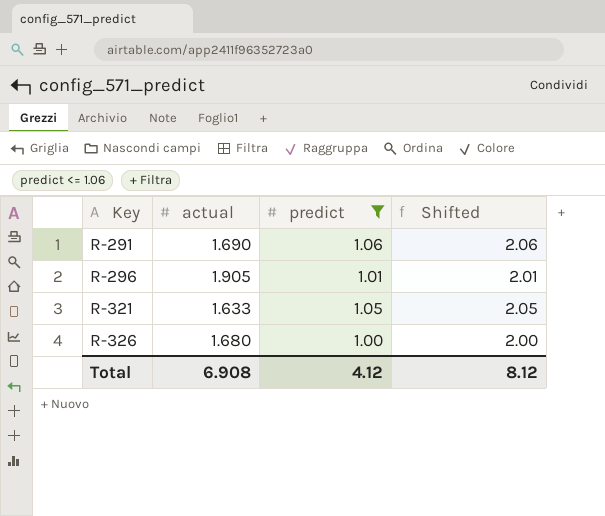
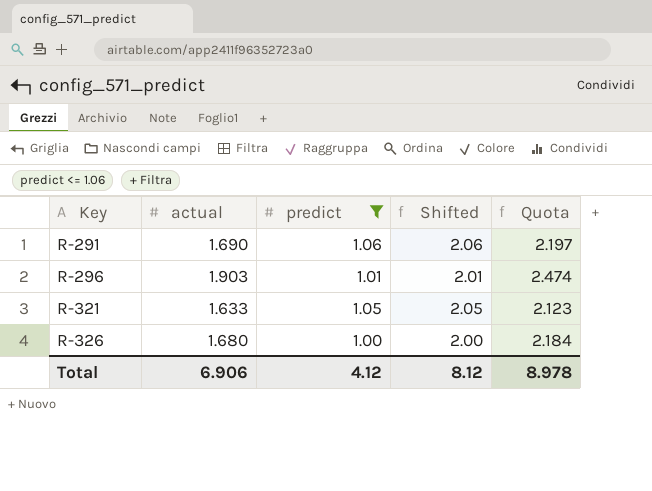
column Quota | formula: none -> [actual] * 1.3
R-296 | actual: 1.905 -> 1.903
Total | actual: 6.908 -> 6.906

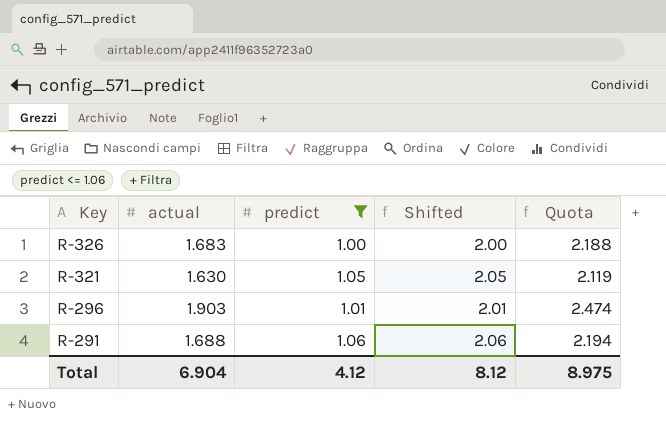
row order: Key ascending -> Key descending
R-326 | actual: 1.680 -> 1.683
R-326 | Quota: 2.184 -> 2.188
R-321 | actual: 1.633 -> 1.630
R-321 | Quota: 2.123 -> 2.119
R-291 | actual: 1.690 -> 1.688
R-291 | Quota: 2.197 -> 2.194
Total | actual: 6.906 -> 6.904
Total | Quota: 8.978 -> 8.975

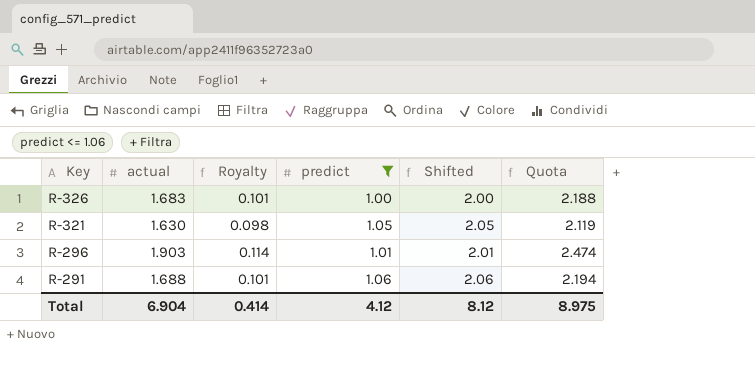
column Royalty | formula: none -> [actual] * 0.06

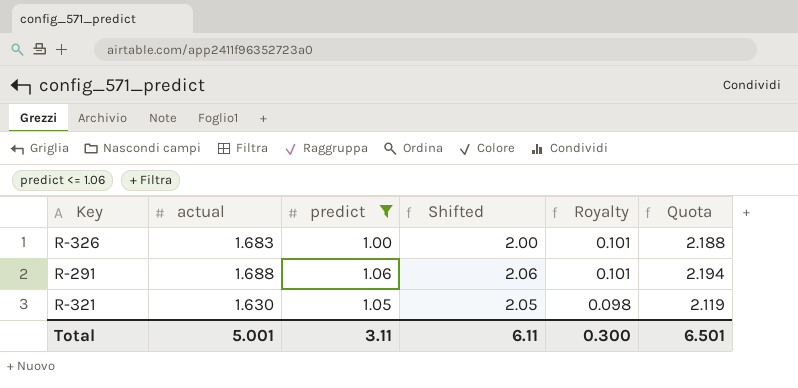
row order: Key descending -> Royalty descending
column Royalty | position: 3 -> 5
row R-296: 1.903 | 0.114 | 1.01 | 2.01 | 2.474 -> none
Total | actual: 6.904 -> 5.001
Total | predict: 4.12 -> 3.11
Total | Shifted: 8.12 -> 6.11
Total | Royalty: 0.414 -> 0.300
Total | Quota: 8.975 -> 6.501

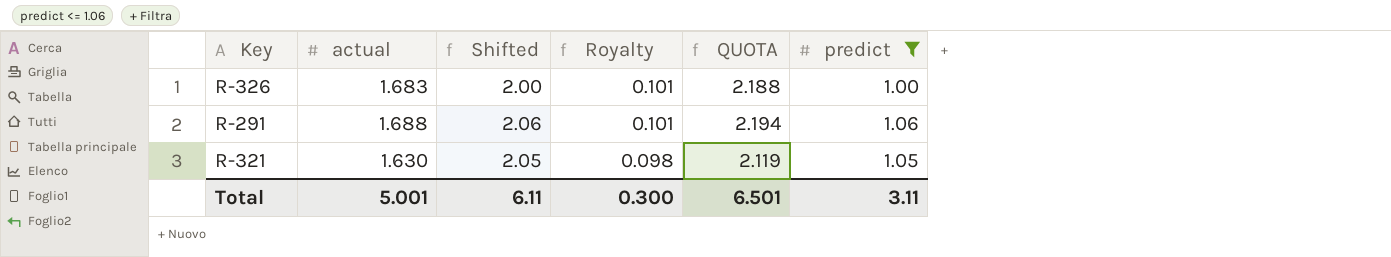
column name: Quota -> QUOTA
column predict | position: 3 -> 6

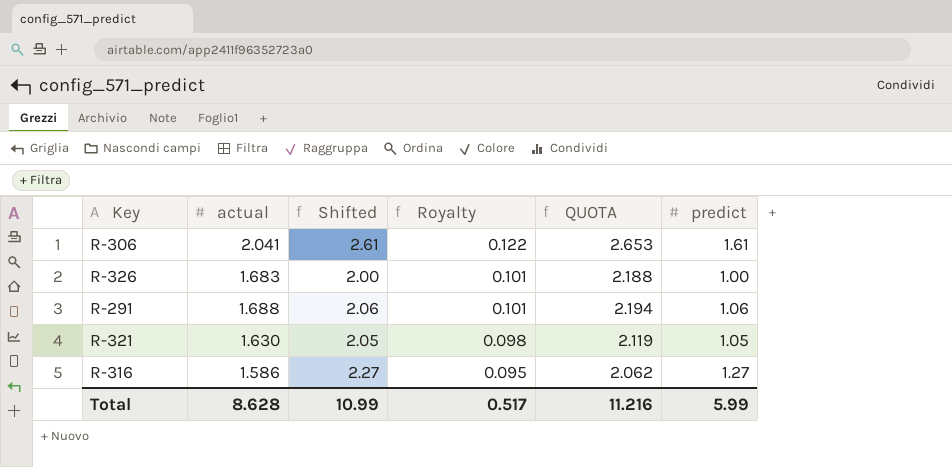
filter: predict <= 1.06 -> none
Total | actual: 5.001 -> 8.628
Total | Shifted: 6.11 -> 10.99
Total | Royalty: 0.300 -> 0.517
Total | QUOTA: 6.501 -> 11.216
Total | predict: 3.11 -> 5.99

